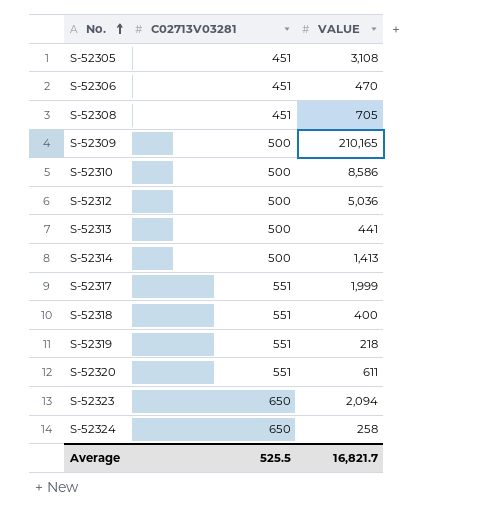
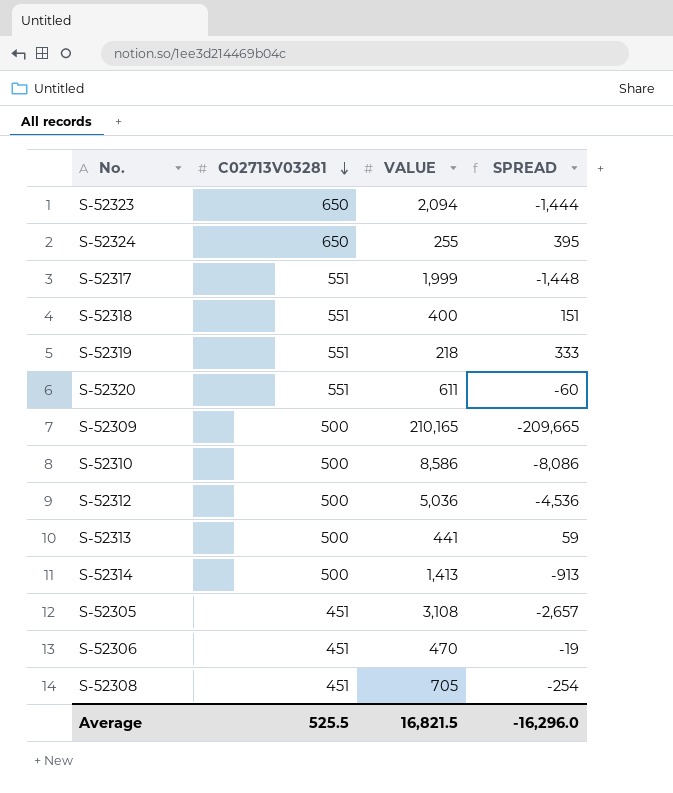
row order: No. ascending -> C02713V03281 descending
column SPREAD | formula: none -> [C02713V03281] - [VALUE]
S-52324 | VALUE: 258 -> 255
Average | VALUE: 16,821.7 -> 16,821.5

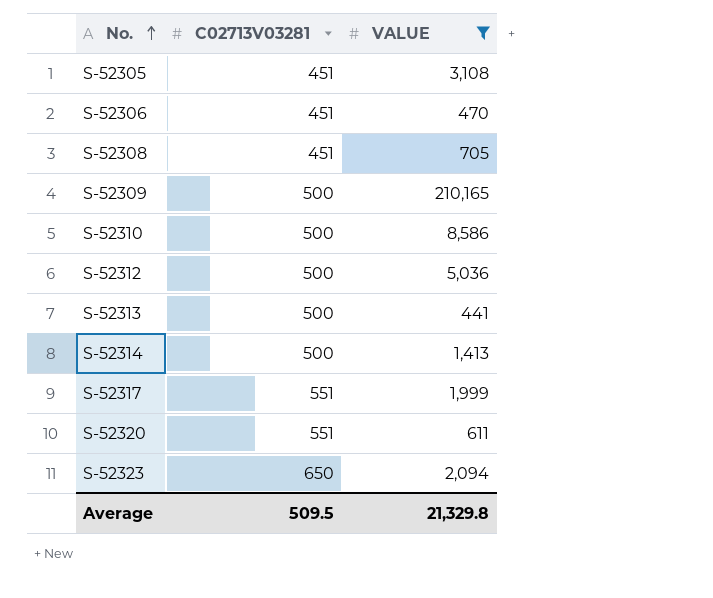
filter: none -> VALUE >= 441
row order: C02713V03281 descending -> No. ascending
column SPREAD | formula: [C02713V03281] - [VALUE] -> none
Average | C02713V03281: 525.5 -> 509.5
Average | VALUE: 16,821.5 -> 21,329.8

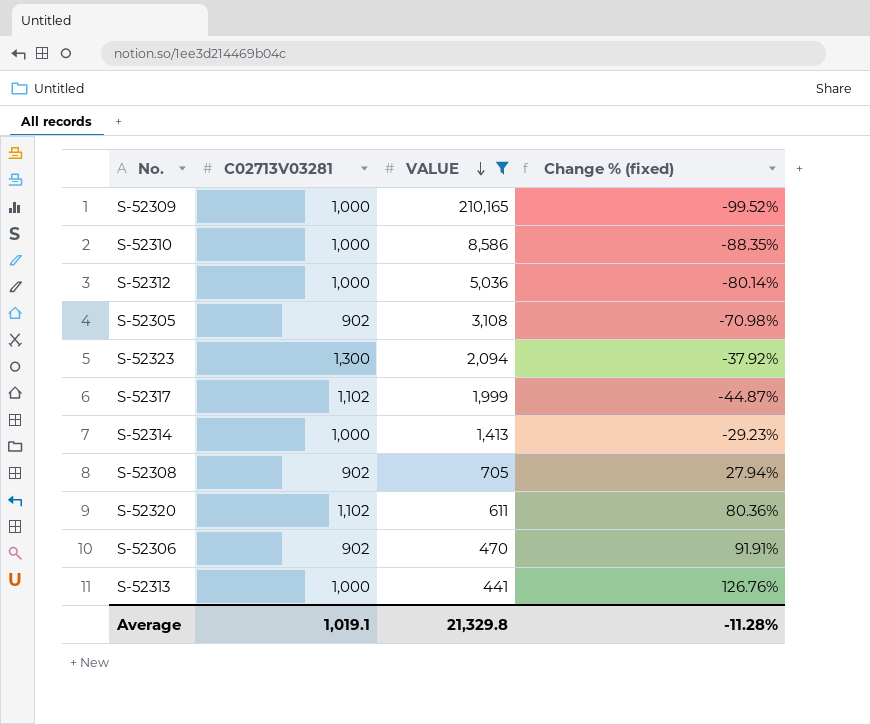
row order: No. ascending -> VALUE descending
column Change % (fixed) | formula: none -> ([C02713V03281] - [VALUE]) / [VALUE]
S-52309 | C02713V03281: 500 -> 1,000
S-52310 | C02713V03281: 500 -> 1,000
S-52312 | C02713V03281: 500 -> 1,000
S-52305 | C02713V03281: 451 -> 902
S-52323 | C02713V03281: 650 -> 1,300
S-52317 | C02713V03281: 551 -> 1,102
S-52314 | C02713V03281: 500 -> 1,000
S-52308 | C02713V03281: 451 -> 902
S-52320 | C02713V03281: 551 -> 1,102
S-52306 | C02713V03281: 451 -> 902
S-52313 | C02713V03281: 500 -> 1,000
Average | C02713V03281: 509.5 -> 1,019.1

